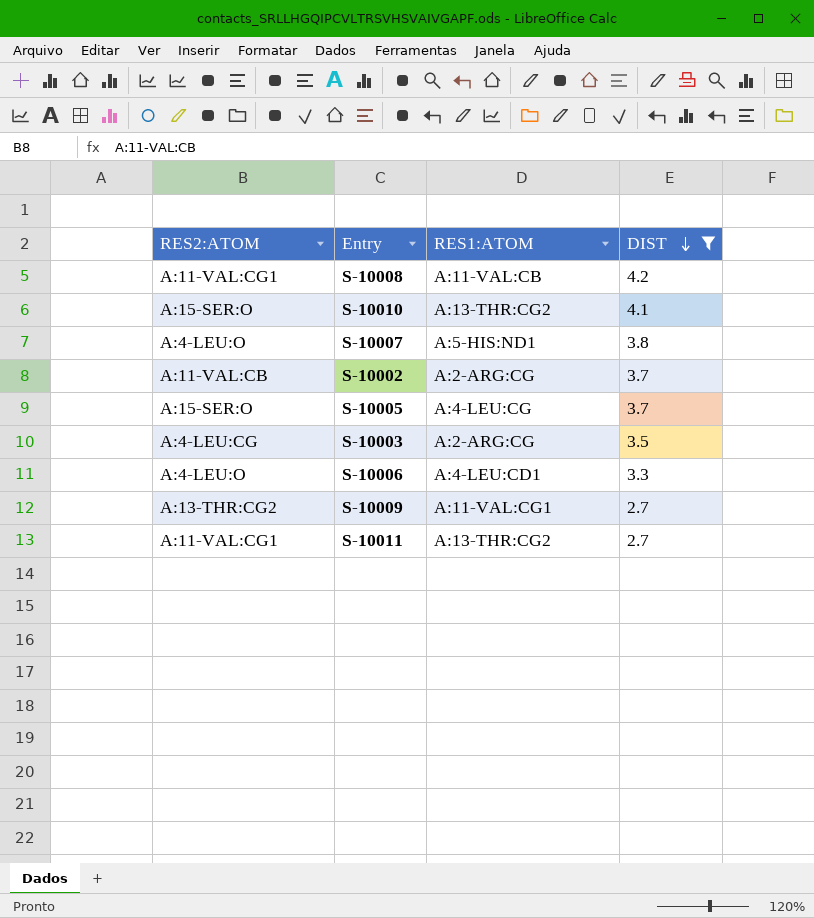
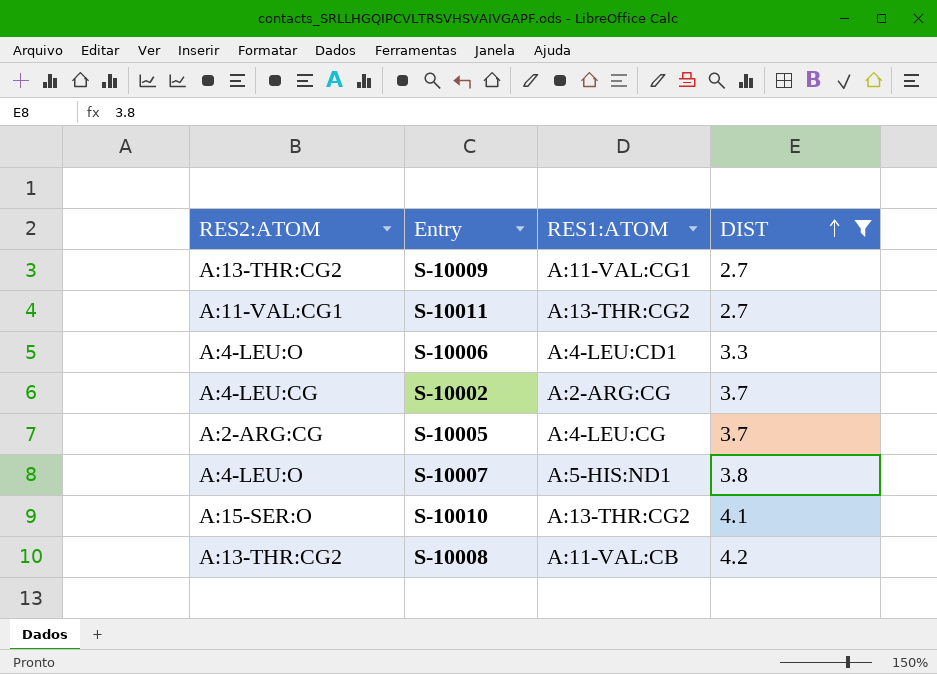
row order: DIST descending -> DIST ascending
row S-10003: A:4-LEU:CG | A:2-ARG:CG | 3.5 -> none
S-10002 | RES2:ATOM: A:11-VAL:CB -> A:4-LEU:CG
S-10005 | RES2:ATOM: A:15-SER:O -> A:2-ARG:CG
S-10008 | RES2:ATOM: A:11-VAL:CG1 -> A:13-THR:CG2

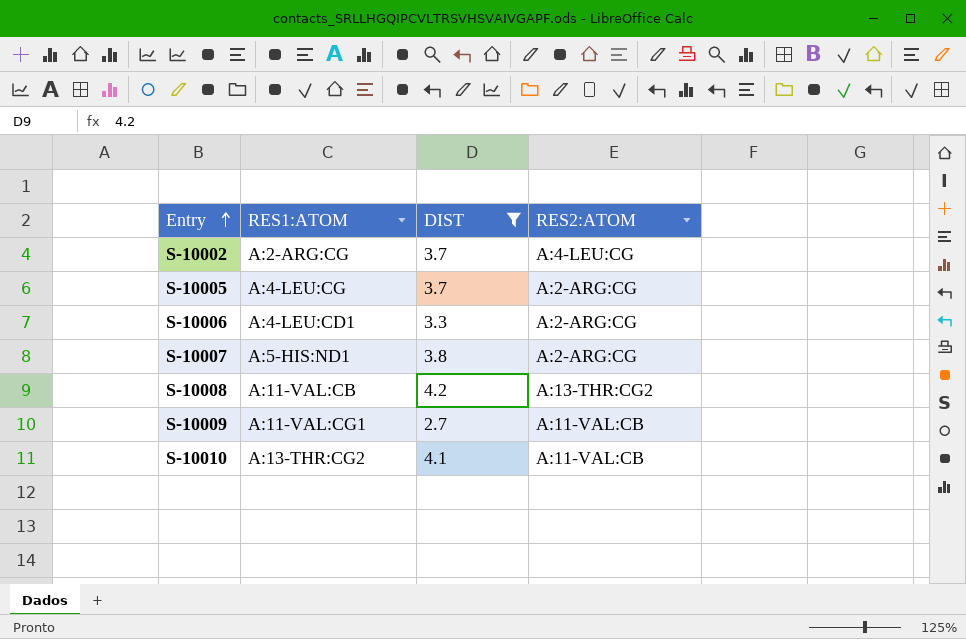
row order: DIST ascending -> Entry ascending
column RES2:ATOM | position: 1 -> 4
row S-10011: A:11-VAL:CG1 | A:13-THR:CG2 | 2.7 -> none
S-10006 | RES2:ATOM: A:4-LEU:O -> A:2-ARG:CG
S-10007 | RES2:ATOM: A:4-LEU:O -> A:2-ARG:CG
S-10009 | RES2:ATOM: A:13-THR:CG2 -> A:11-VAL:CB
S-10010 | RES2:ATOM: A:15-SER:O -> A:11-VAL:CB

